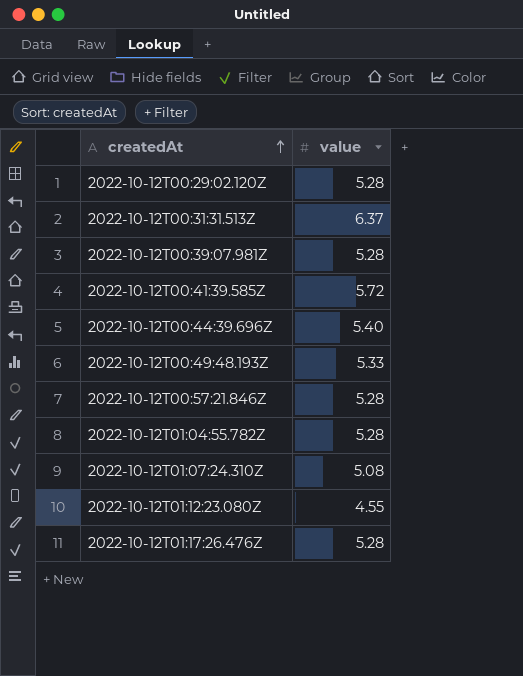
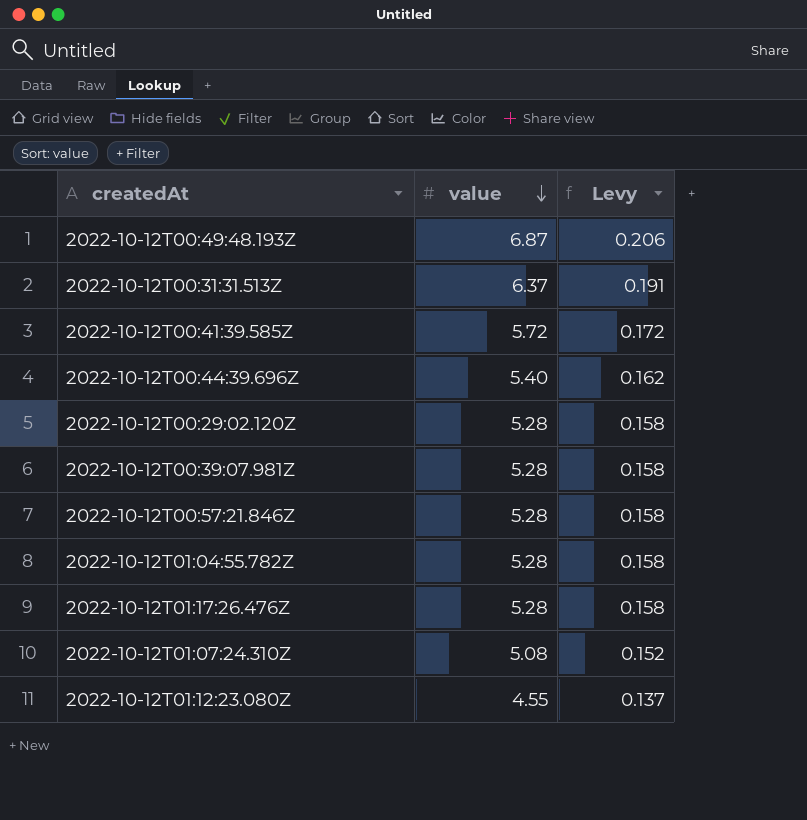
row order: createdAt ascending -> value descending
column Levy | formula: none -> [value] * 0.03
2022-10-12T00:49:48.193Z | value: 5.33 -> 6.87

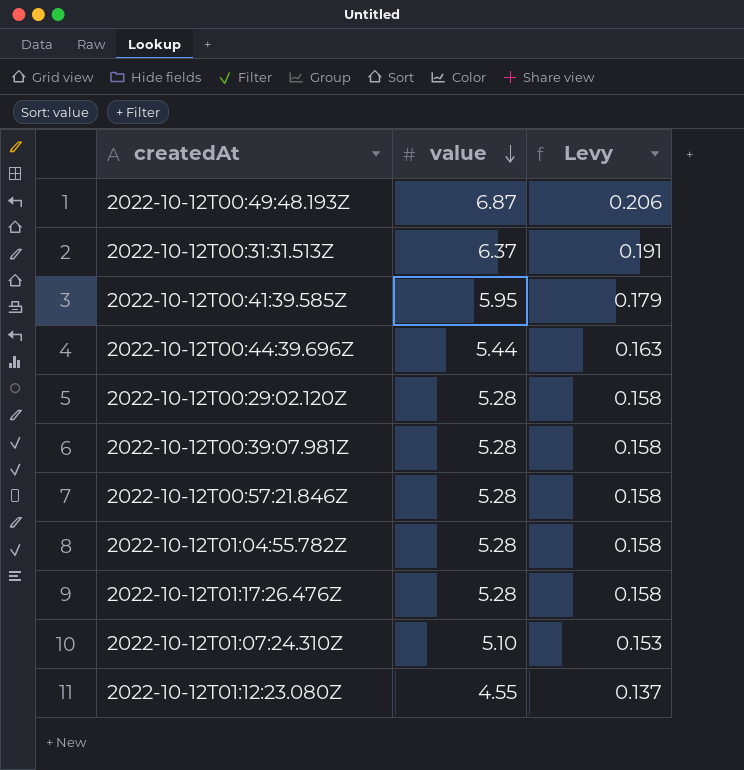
2022-10-12T00:41:39.585Z | value: 5.72 -> 5.95
2022-10-12T00:41:39.585Z | Levy: 0.172 -> 0.179
2022-10-12T00:44:39.696Z | value: 5.40 -> 5.44
2022-10-12T00:44:39.696Z | Levy: 0.162 -> 0.163
2022-10-12T01:07:24.310Z | value: 5.08 -> 5.10
2022-10-12T01:07:24.310Z | Levy: 0.152 -> 0.153

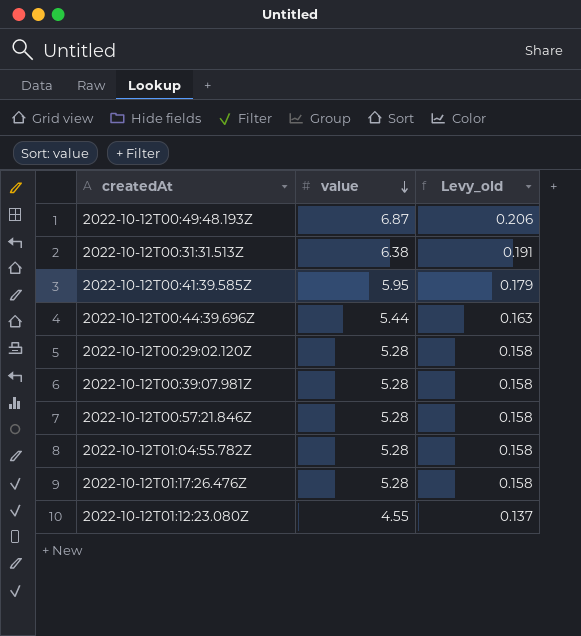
column name: Levy -> Levy_old
row 2022-10-12T01:07:24.310Z: 5.10 | 0.153 -> none
2022-10-12T00:31:31.513Z | value: 6.37 -> 6.38

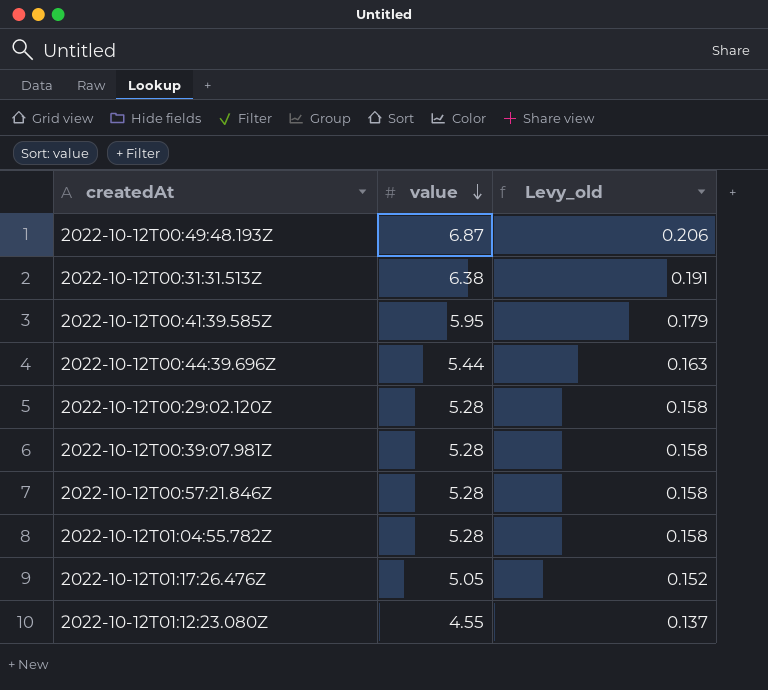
2022-10-12T01:17:26.476Z | value: 5.28 -> 5.05
2022-10-12T01:17:26.476Z | Levy_old: 0.158 -> 0.152

